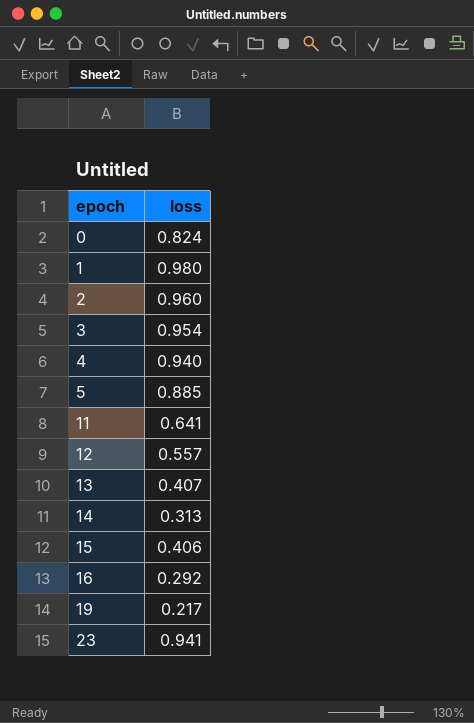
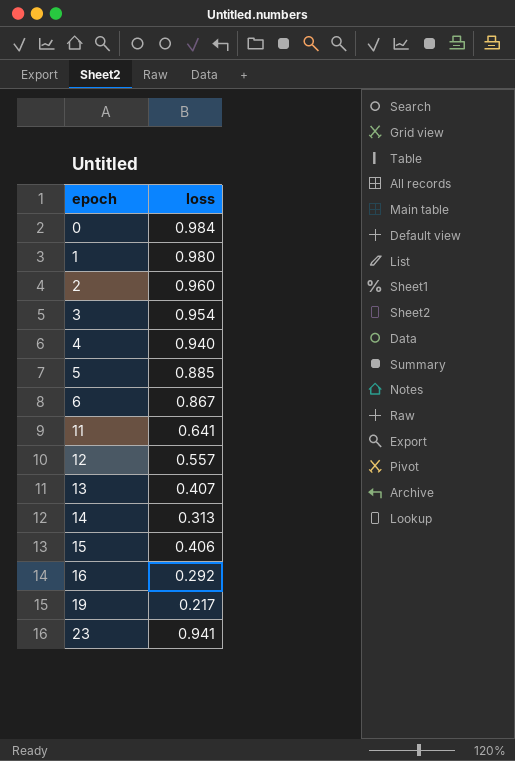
0 | loss: 0.824 -> 0.984
row 6: none -> 0.867

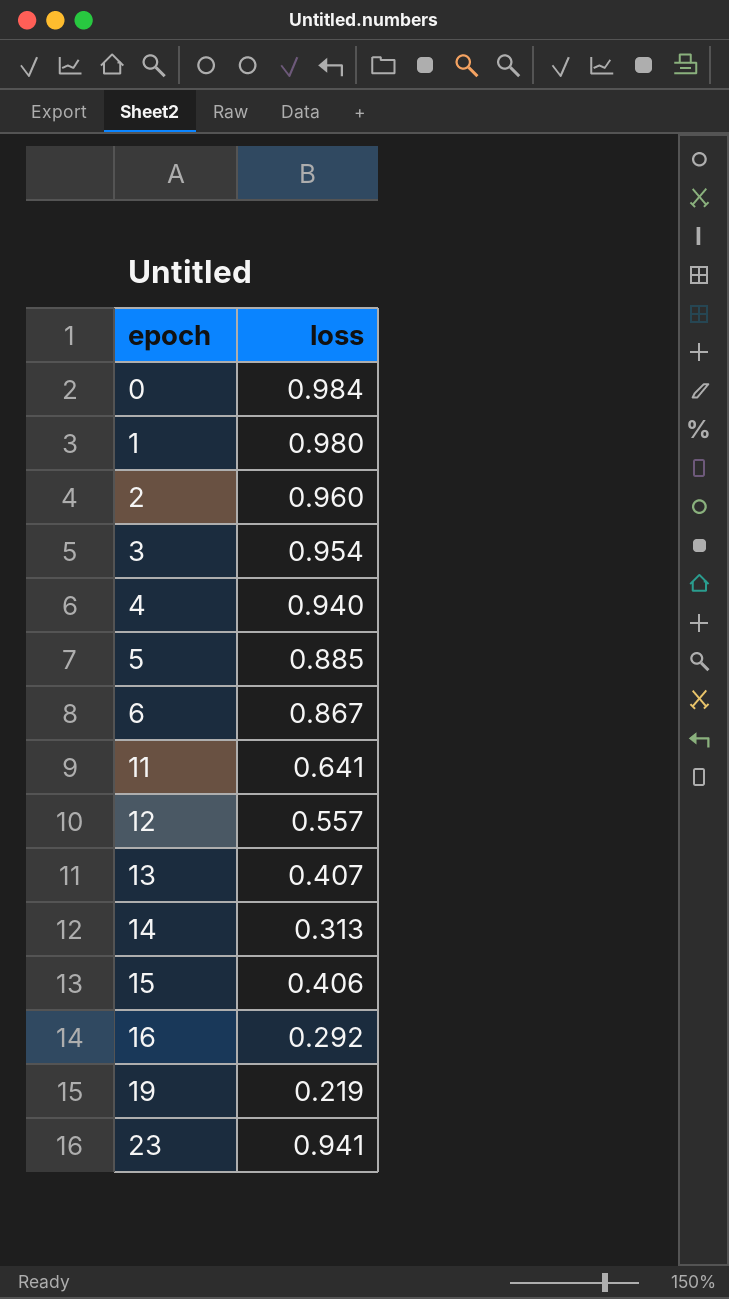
19 | loss: 0.217 -> 0.219

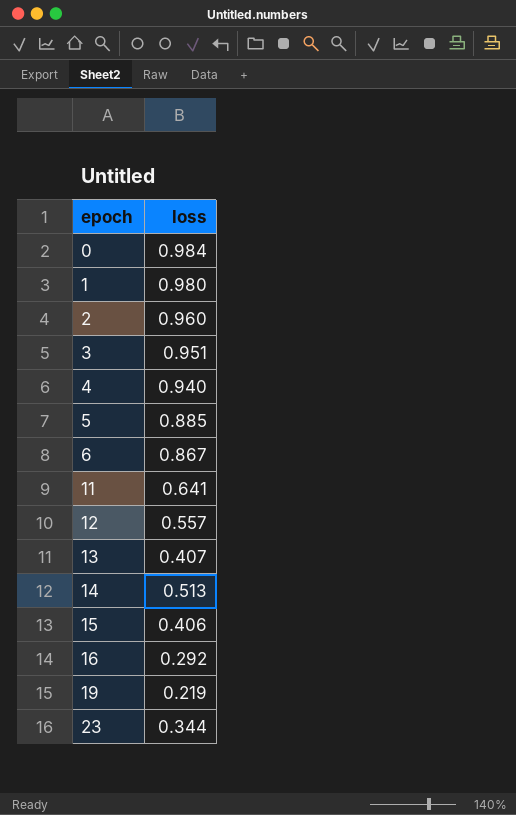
3 | loss: 0.954 -> 0.951
14 | loss: 0.313 -> 0.513
23 | loss: 0.941 -> 0.344

